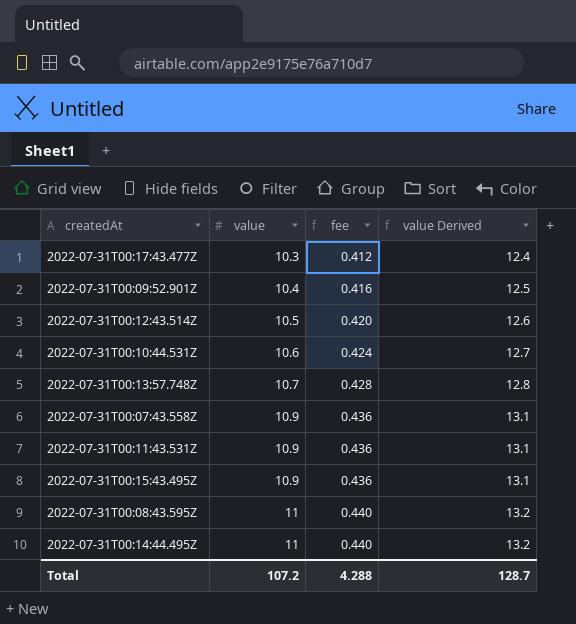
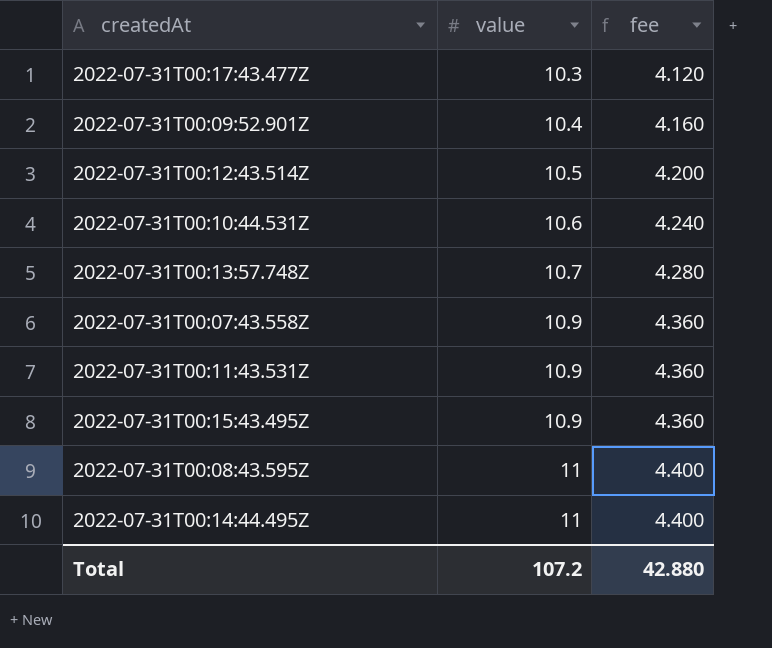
column value Derived | formula: [value] * 1.2 -> none
column fee | formula: [value] * 0.04 -> [value] * 0.4
Total | fee: 4.288 -> 42.880

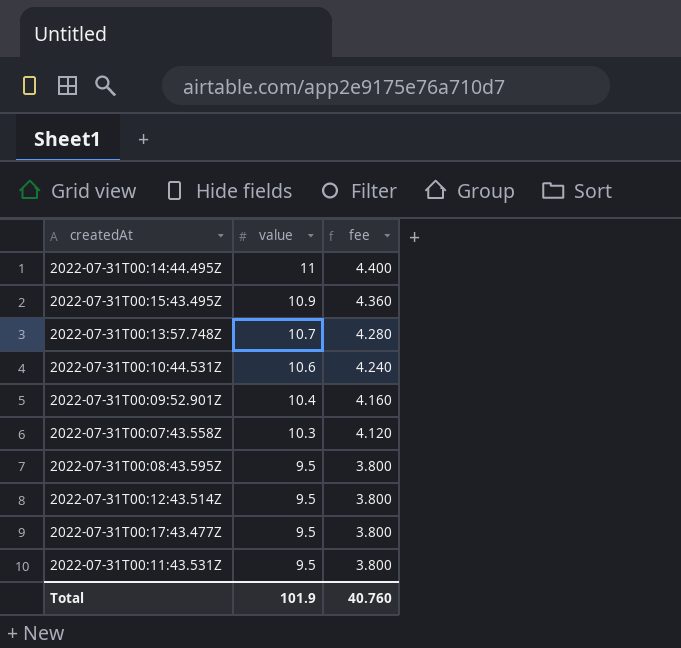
row order: value ascending -> value descending
2022-07-31T00:07:43.558Z | value: 10.9 -> 10.3
2022-07-31T00:07:43.558Z | fee: 4.360 -> 4.120
2022-07-31T00:08:43.595Z | value: 11 -> 9.5
2022-07-31T00:08:43.595Z | fee: 4.400 -> 3.800
2022-07-31T00:12:43.514Z | value: 10.5 -> 9.5
2022-07-31T00:12:43.514Z | fee: 4.200 -> 3.800
2022-07-31T00:17:43.477Z | value: 10.3 -> 9.5
2022-07-31T00:17:43.477Z | fee: 4.120 -> 3.800
2022-07-31T00:11:43.531Z | value: 10.9 -> 9.5
2022-07-31T00:11:43.531Z | fee: 4.360 -> 3.800
Total | value: 107.2 -> 101.9
Total | fee: 42.880 -> 40.760

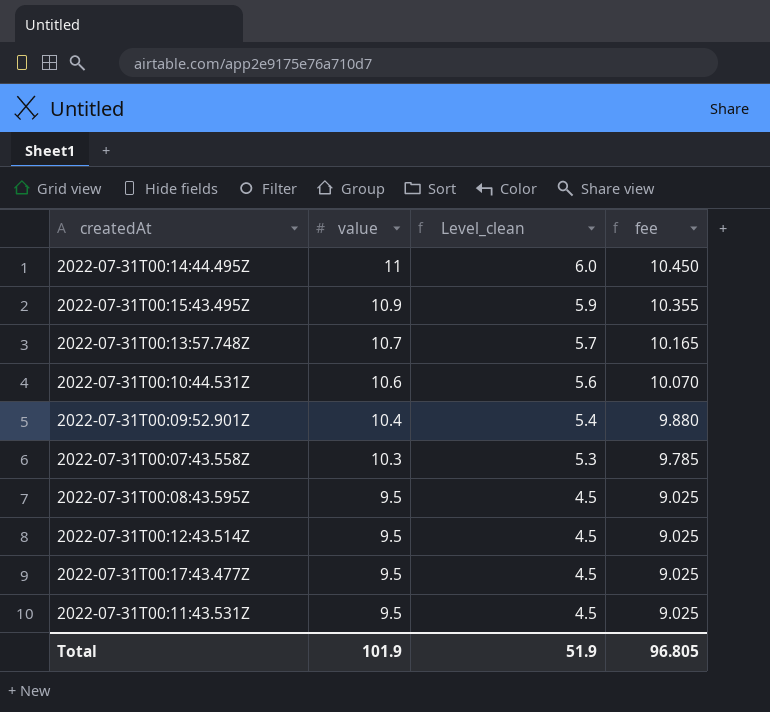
column Level_clean | formula: none -> [value] - 5
column fee | formula: [value] * 0.4 -> [value] * 0.95
Total | fee: 40.760 -> 96.805

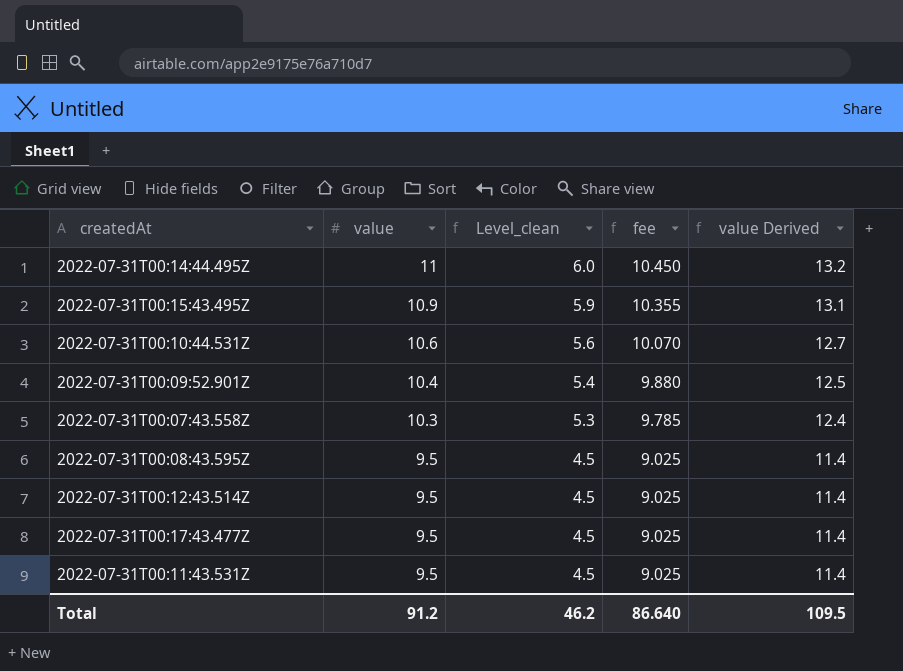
column value Derived | formula: none -> [value] * 1.2
row 2022-07-31T00:13:57.748Z: 10.7 | 5.7 | 10.165 -> none
Total | value: 101.9 -> 91.2
Total | Level_clean: 51.9 -> 46.2
Total | fee: 96.805 -> 86.640

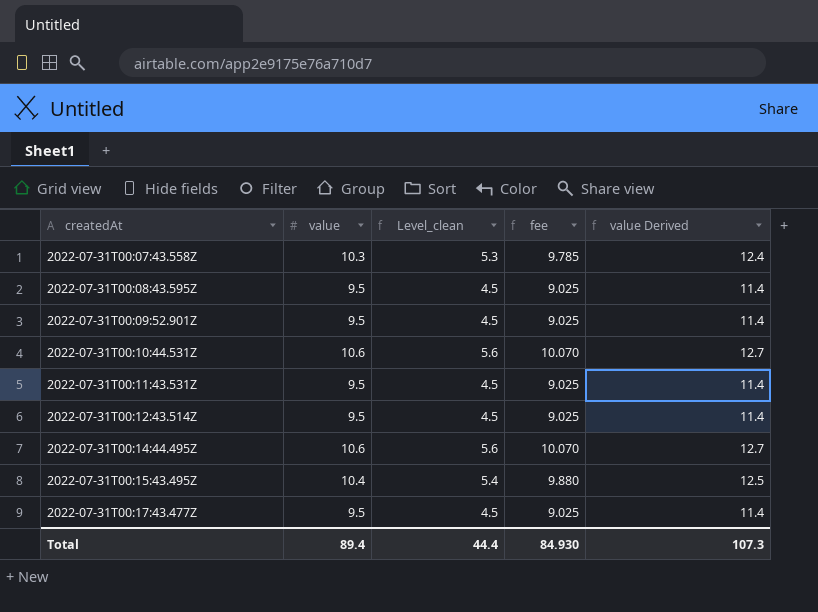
row order: value descending -> createdAt ascending
2022-07-31T00:09:52.901Z | value: 10.4 -> 9.5
2022-07-31T00:09:52.901Z | Level_clean: 5.4 -> 4.5
2022-07-31T00:09:52.901Z | fee: 9.880 -> 9.025
2022-07-31T00:09:52.901Z | value Derived: 12.5 -> 11.4
2022-07-31T00:14:44.495Z | value: 11 -> 10.6
2022-07-31T00:14:44.495Z | Level_clean: 6.0 -> 5.6
2022-07-31T00:14:44.495Z | fee: 10.450 -> 10.070
2022-07-31T00:14:44.495Z | value Derived: 13.2 -> 12.7
2022-07-31T00:15:43.495Z | value: 10.9 -> 10.4
2022-07-31T00:15:43.495Z | Level_clean: 5.9 -> 5.4
2022-07-31T00:15:43.495Z | fee: 10.355 -> 9.880
2022-07-31T00:15:43.495Z | value Derived: 13.1 -> 12.5
Total | value: 91.2 -> 89.4
Total | Level_clean: 46.2 -> 44.4
Total | fee: 86.640 -> 84.930
Total | value Derived: 109.5 -> 107.3

